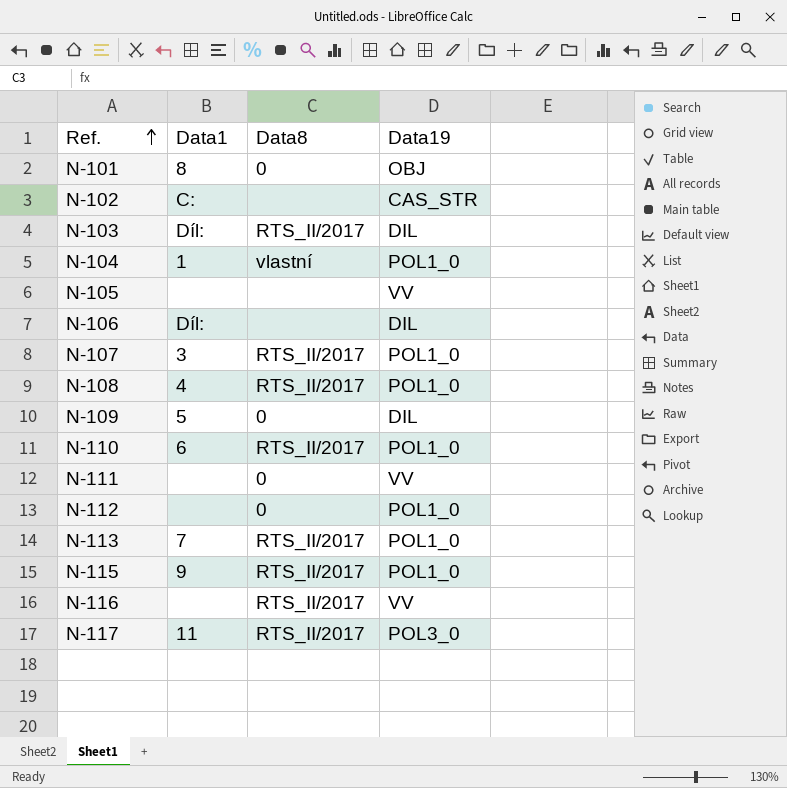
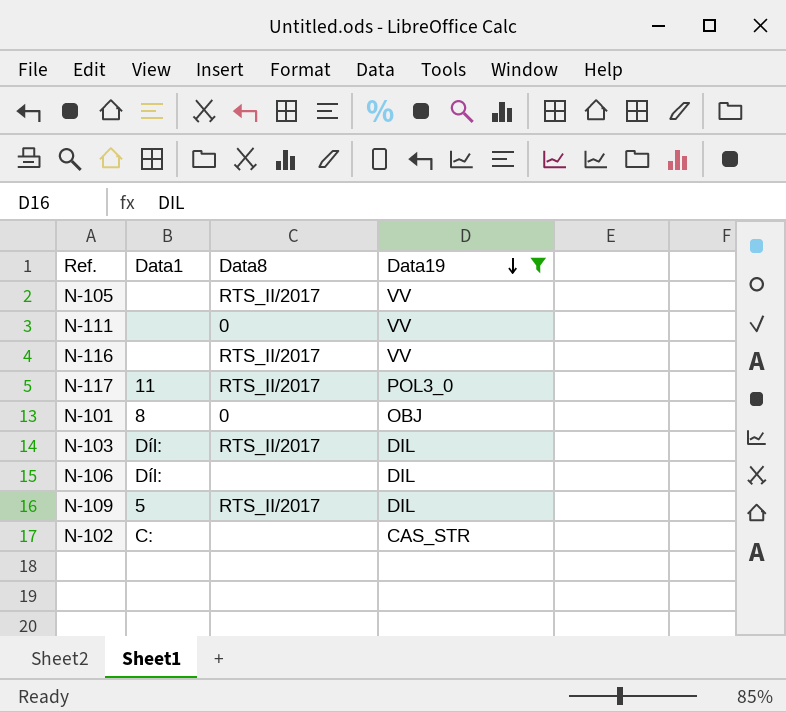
filter: none -> Data19 != POL1_0
row order: Ref. ascending -> Data19 descending
N-105 | Data8: none -> RTS_II/2017
N-109 | Data8: 0 -> RTS_II/2017

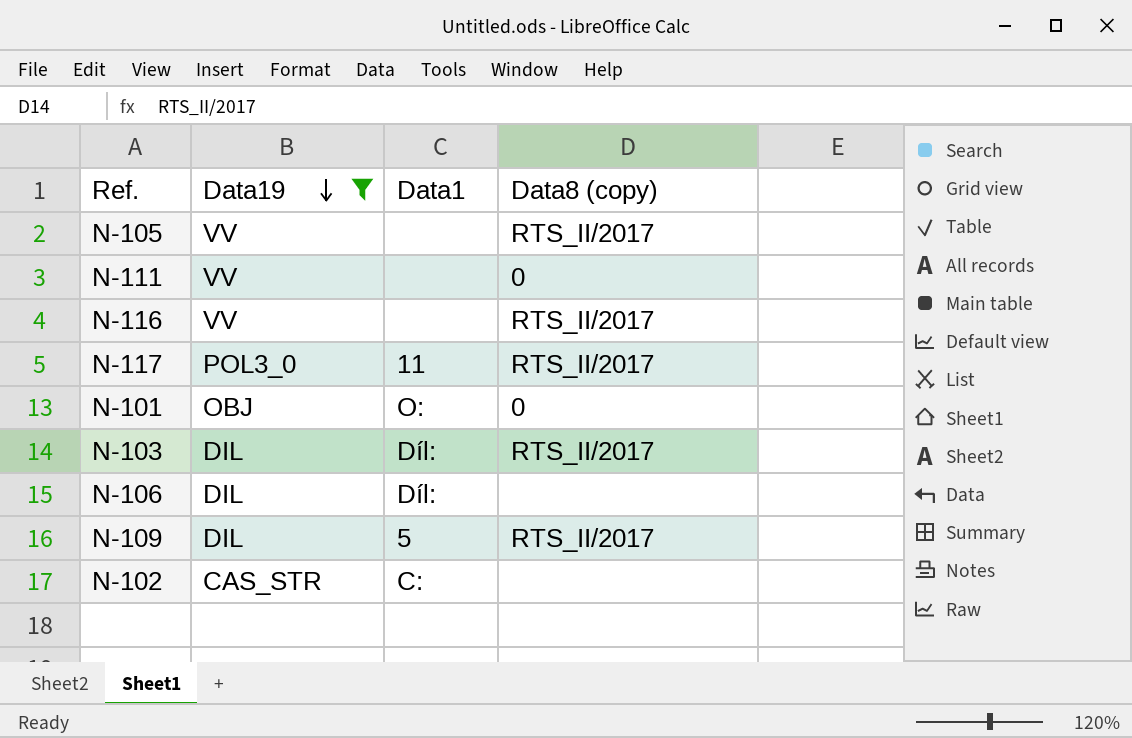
column Data19 | position: 4 -> 2
column name: Data8 -> Data8 (copy)
N-101 | Data1: 8 -> O:

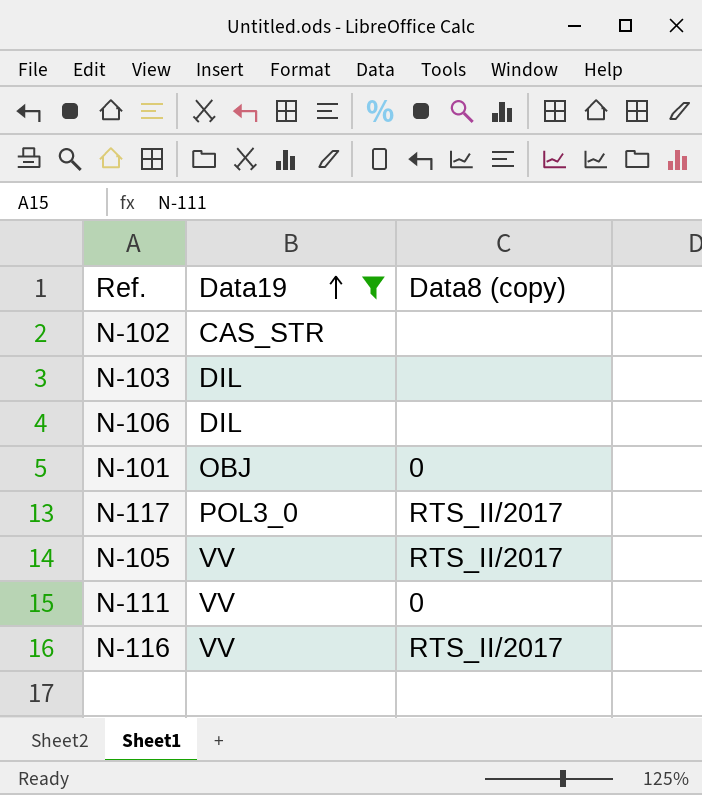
row order: Data19 descending -> Data19 ascending
column Data1 | position: 3 -> none
row N-109: DIL | 5 | RTS_II/2017 -> none
N-103 | Data8 (copy): RTS_II/2017 -> none

